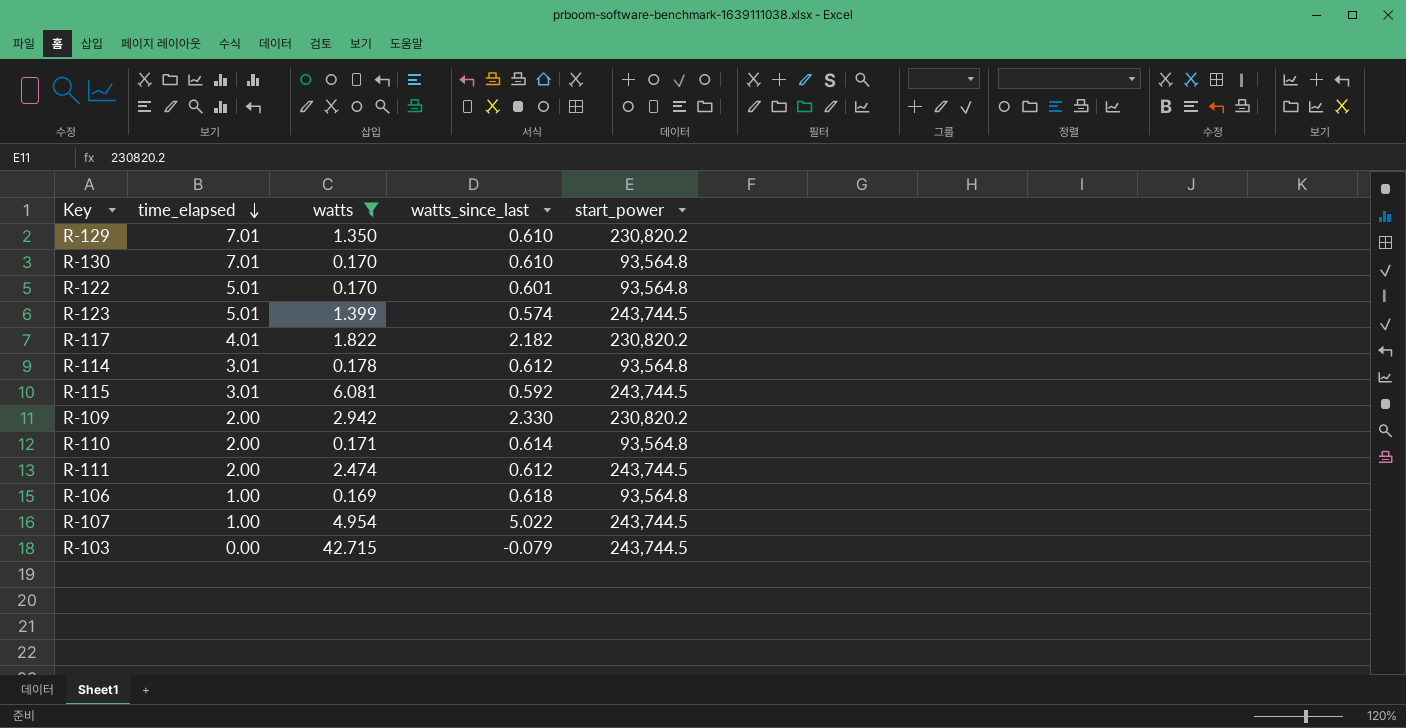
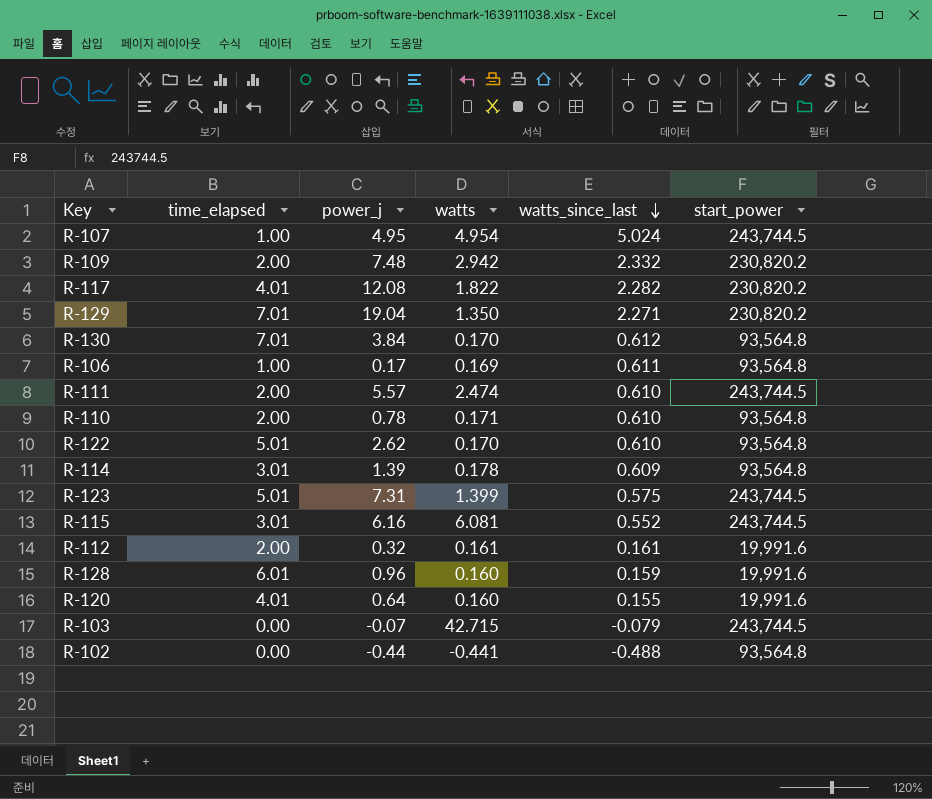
filter: watts >= 0.169 -> none
row order: time_elapsed descending -> watts_since_last descending
column power_j | position: none -> 3
R-107 | watts_since_last: 5.022 -> 5.024
R-109 | watts_since_last: 2.330 -> 2.332
R-117 | watts_since_last: 2.182 -> 2.282
R-129 | watts_since_last: 0.610 -> 2.271
R-130 | watts_since_last: 0.610 -> 0.612
R-106 | watts_since_last: 0.618 -> 0.611
R-111 | watts_since_last: 0.612 -> 0.610
R-110 | watts_since_last: 0.614 -> 0.610
R-122 | watts_since_last: 0.601 -> 0.610
R-114 | watts_since_last: 0.612 -> 0.609
R-123 | watts_since_last: 0.574 -> 0.575
R-115 | watts_since_last: 0.592 -> 0.552

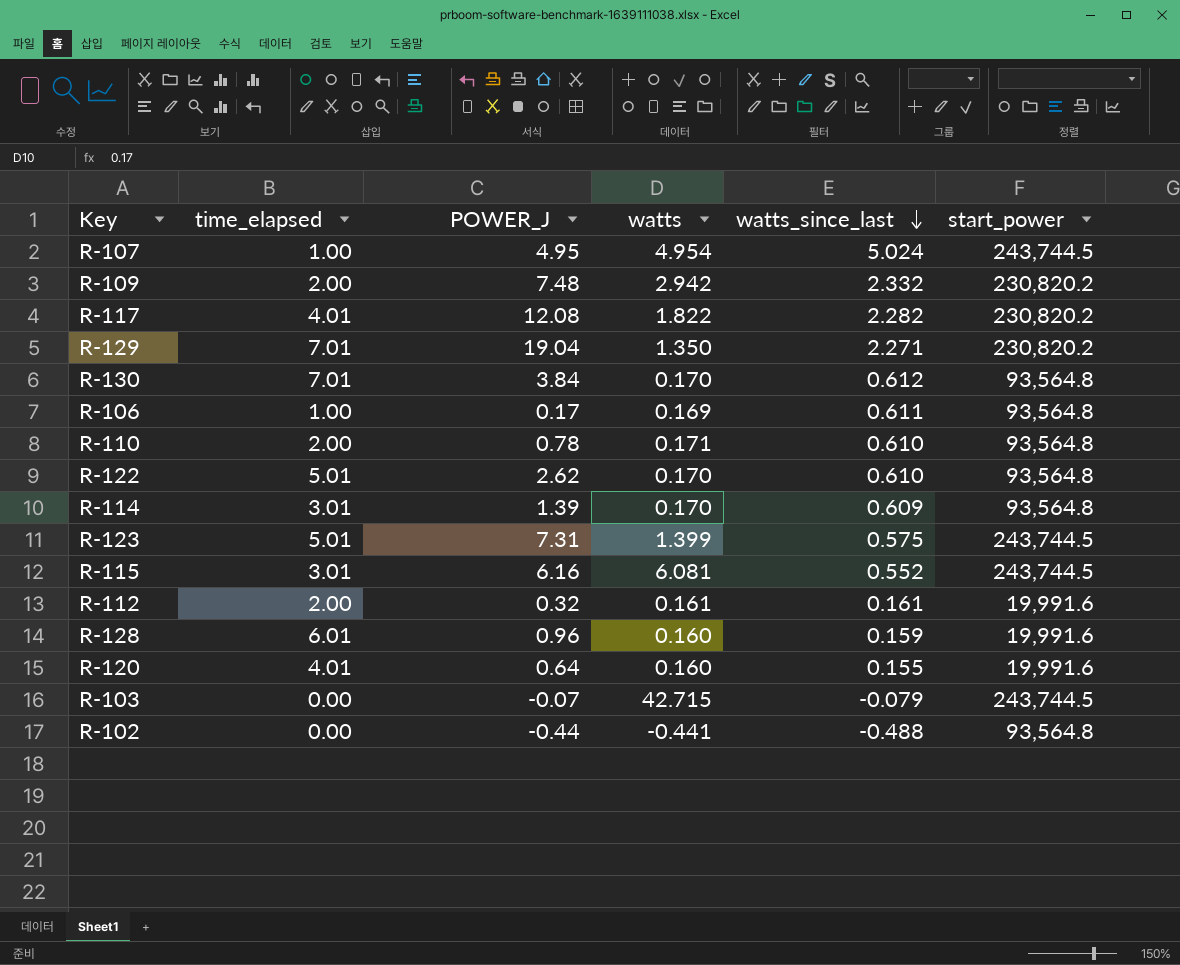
column name: power_j -> POWER_J
row R-111: 2.00 | 5.57 | 2.474 | 0.610 | 243,744.5 -> none
R-114 | watts: 0.178 -> 0.170

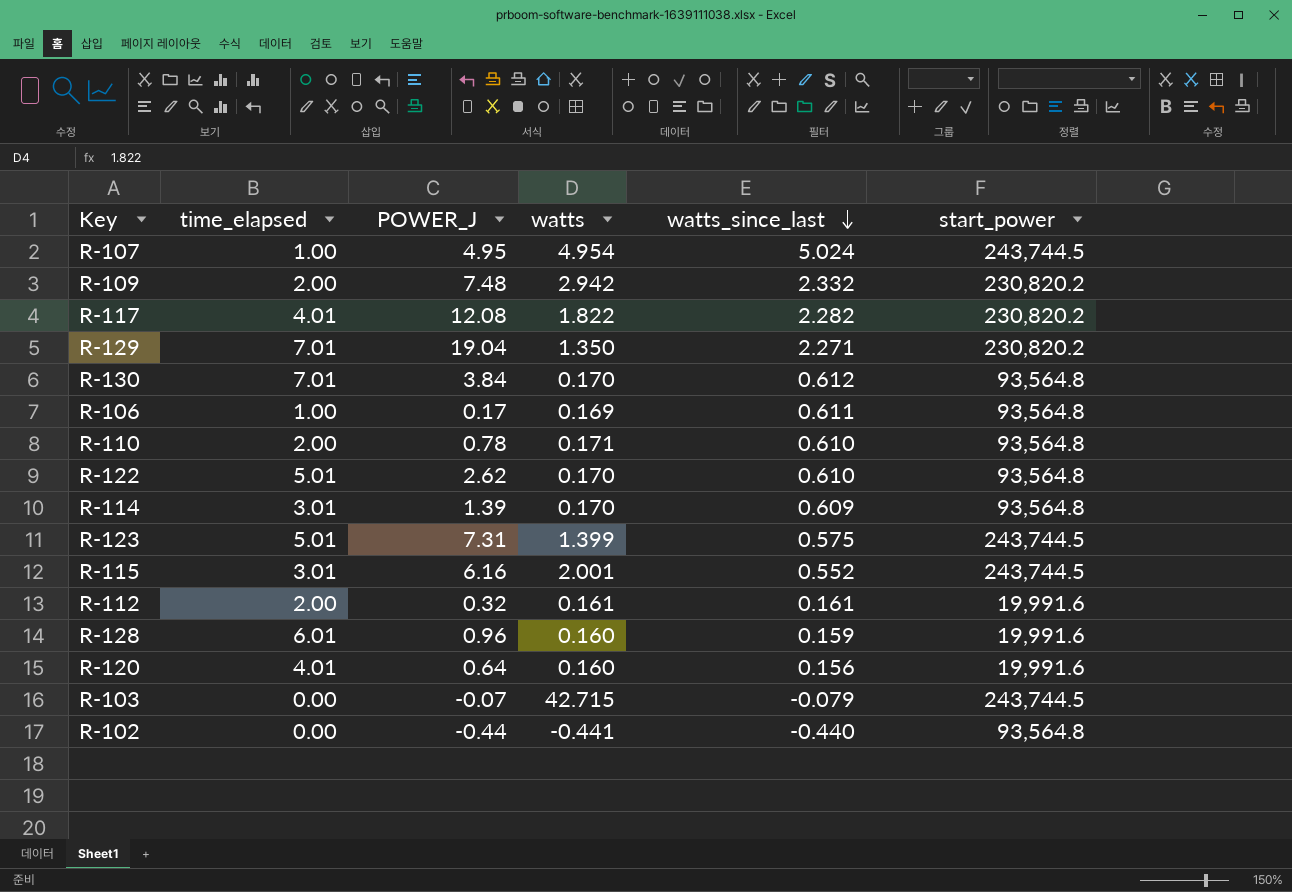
R-115 | watts: 6.081 -> 2.001
R-120 | watts_since_last: 0.155 -> 0.156
R-102 | watts_since_last: -0.488 -> -0.440

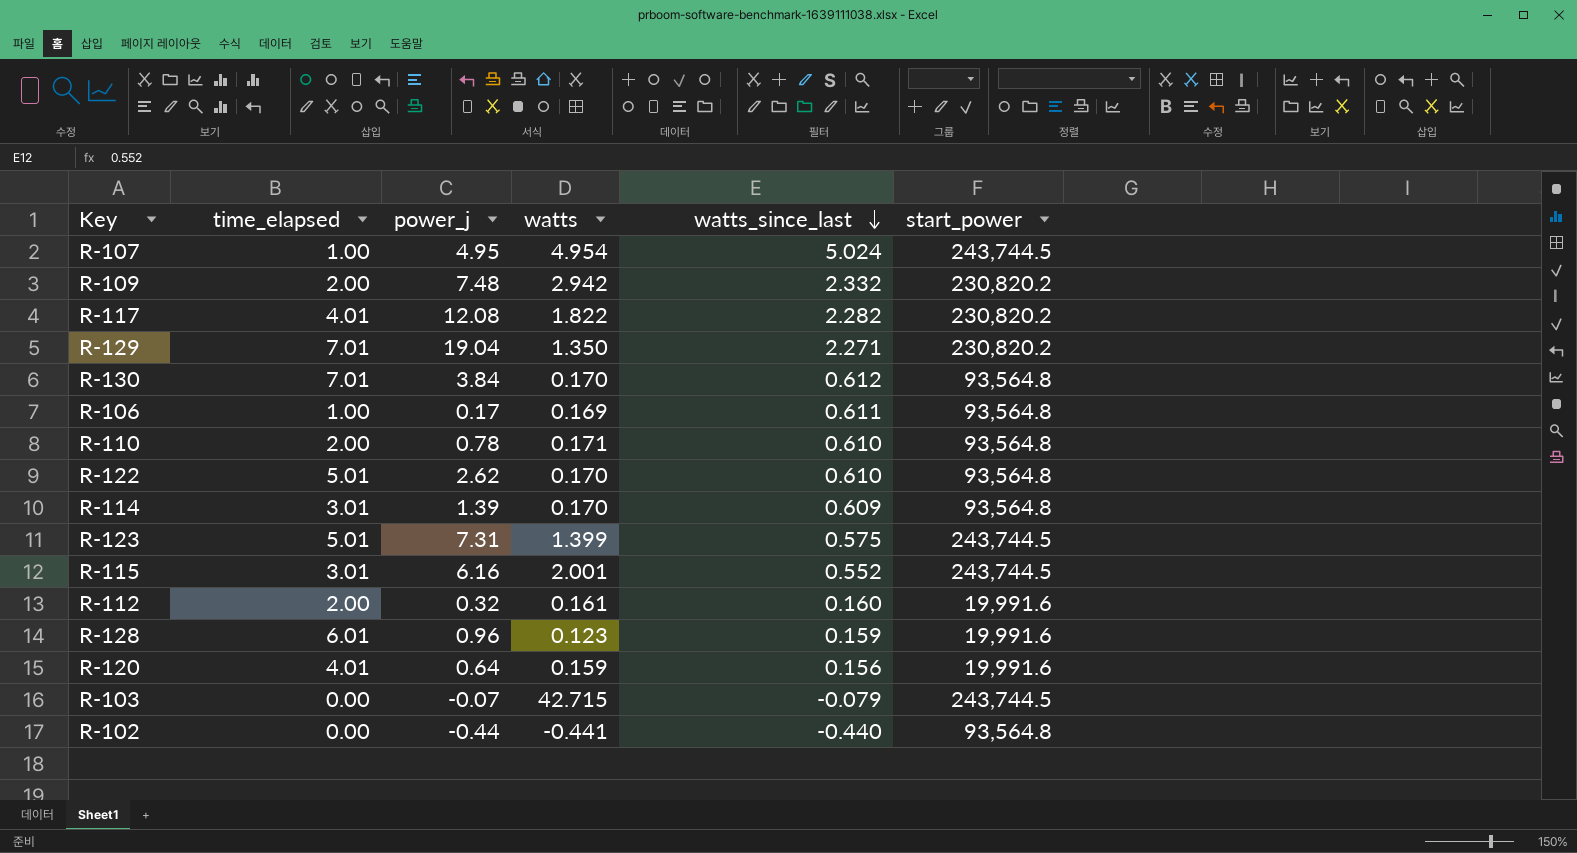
column name: POWER_J -> power_j
R-112 | watts_since_last: 0.161 -> 0.160
R-128 | watts: 0.160 -> 0.123
R-120 | watts: 0.160 -> 0.159

